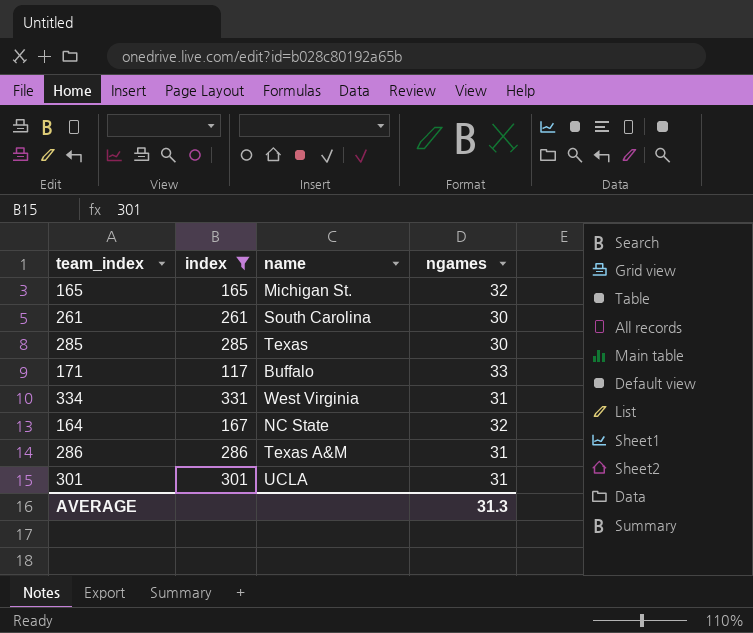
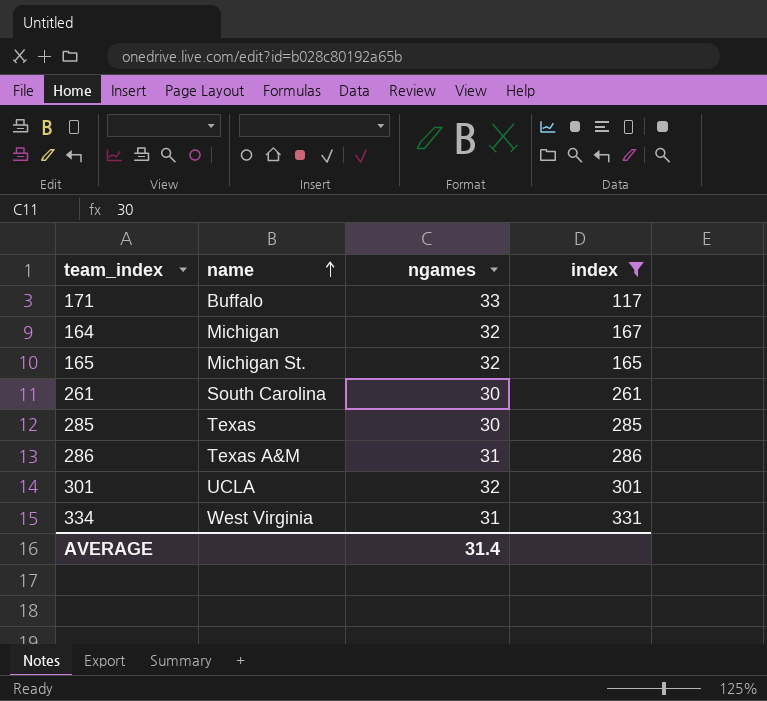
row order: none -> name ascending
column index | position: 2 -> 4
164 | name: NC State -> Michigan
301 | ngames: 31 -> 32
AVERAGE | ngames: 31.3 -> 31.4

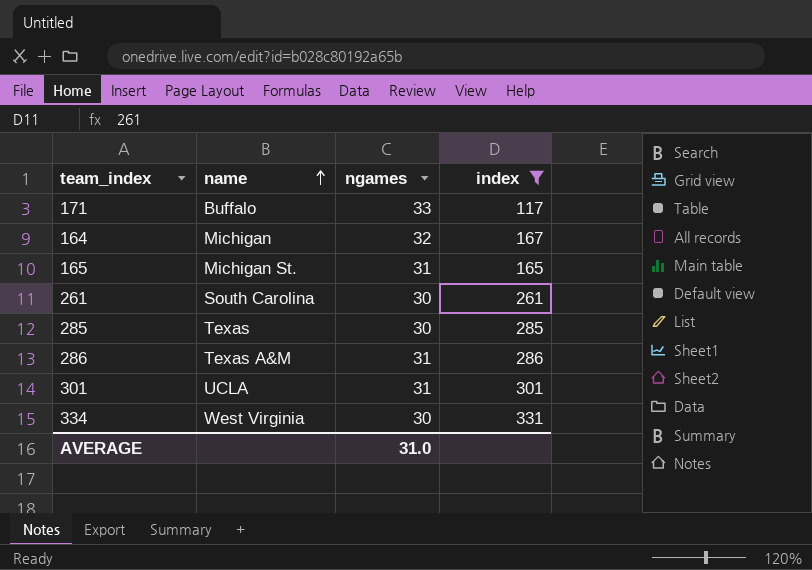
165 | ngames: 32 -> 31
301 | ngames: 32 -> 31
334 | ngames: 31 -> 30
AVERAGE | ngames: 31.4 -> 31.0

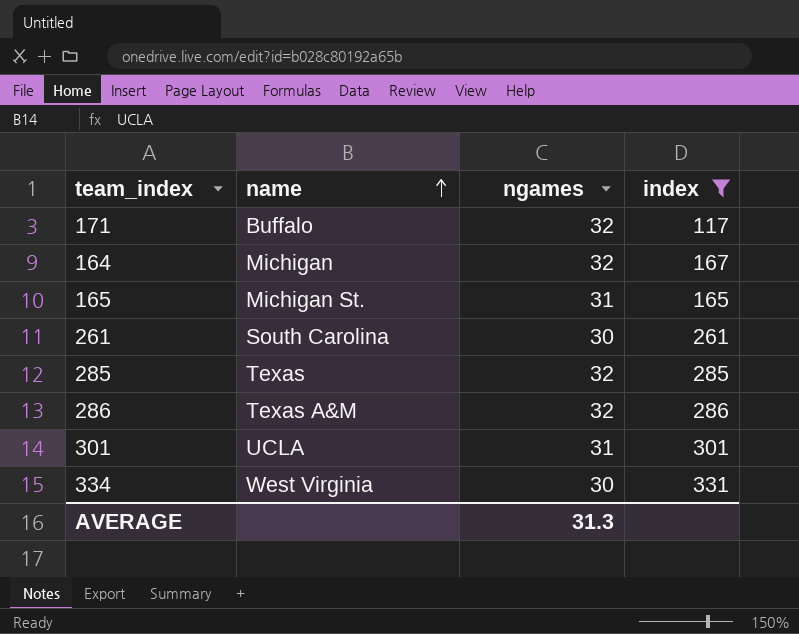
171 | ngames: 33 -> 32
285 | ngames: 30 -> 32
286 | ngames: 31 -> 32
AVERAGE | ngames: 31.0 -> 31.3

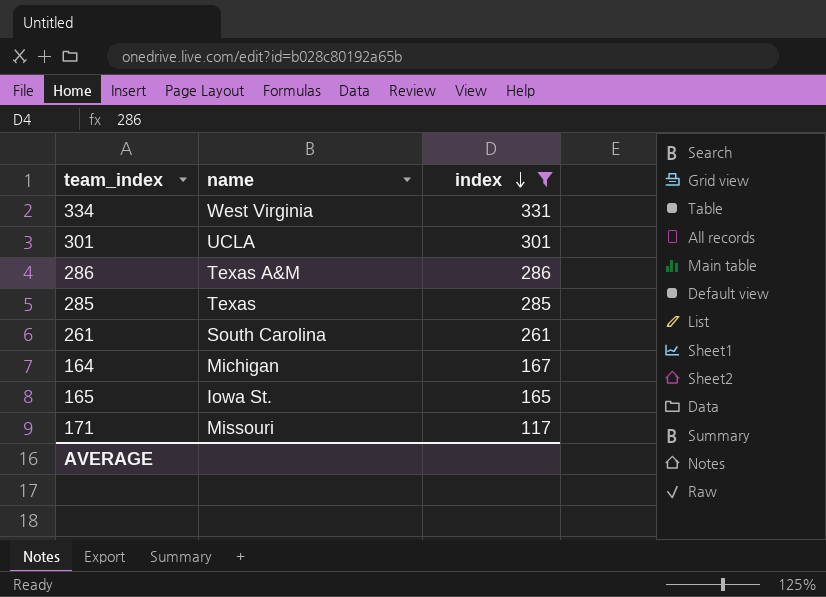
row order: name ascending -> index descending
column ngames | position: 3 -> none
165 | name: Michigan St. -> Iowa St.
171 | name: Buffalo -> Missouri

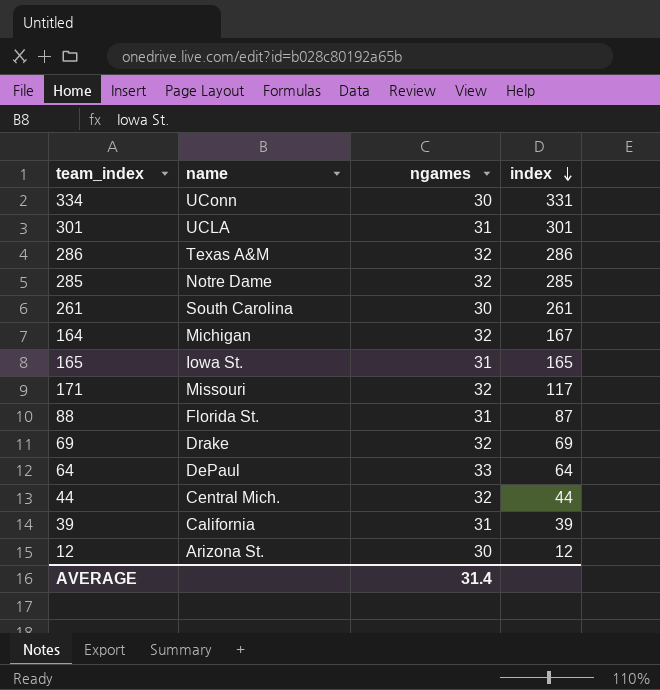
filter: index >= 117 -> none
column ngames | position: none -> 3
334 | name: West Virginia -> UConn
285 | name: Texas -> Notre Dame

